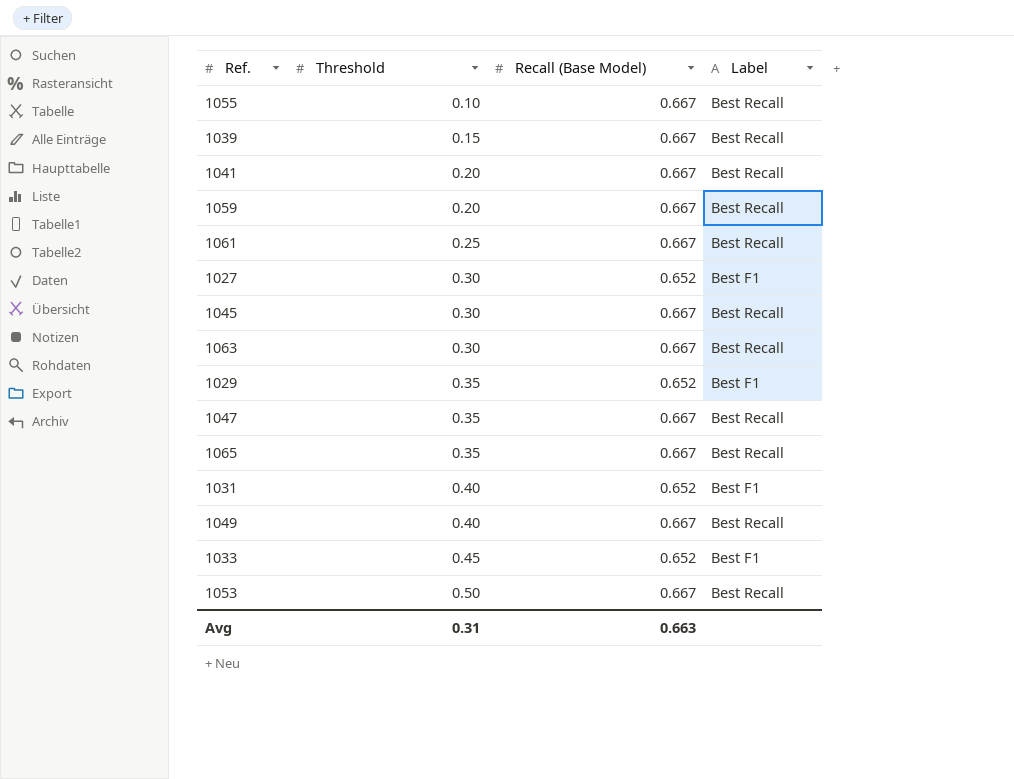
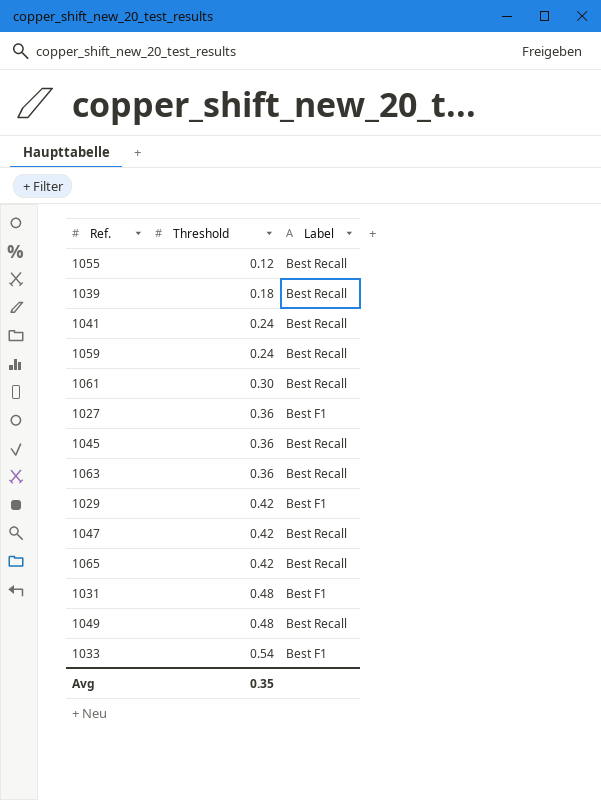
column Recall (Base Model) | position: 3 -> none
row 1053: 0.50 | 0.667 | Best Recall -> none
1055 | Threshold: 0.10 -> 0.12
1039 | Threshold: 0.15 -> 0.18
1041 | Threshold: 0.20 -> 0.24
1059 | Threshold: 0.20 -> 0.24
1061 | Threshold: 0.25 -> 0.30
1027 | Threshold: 0.30 -> 0.36
1045 | Threshold: 0.30 -> 0.36
1063 | Threshold: 0.30 -> 0.36
1029 | Threshold: 0.35 -> 0.42
1047 | Threshold: 0.35 -> 0.42
1065 | Threshold: 0.35 -> 0.42
1031 | Threshold: 0.40 -> 0.48
1049 | Threshold: 0.40 -> 0.48
1033 | Threshold: 0.45 -> 0.54
Avg | Threshold: 0.31 -> 0.35

